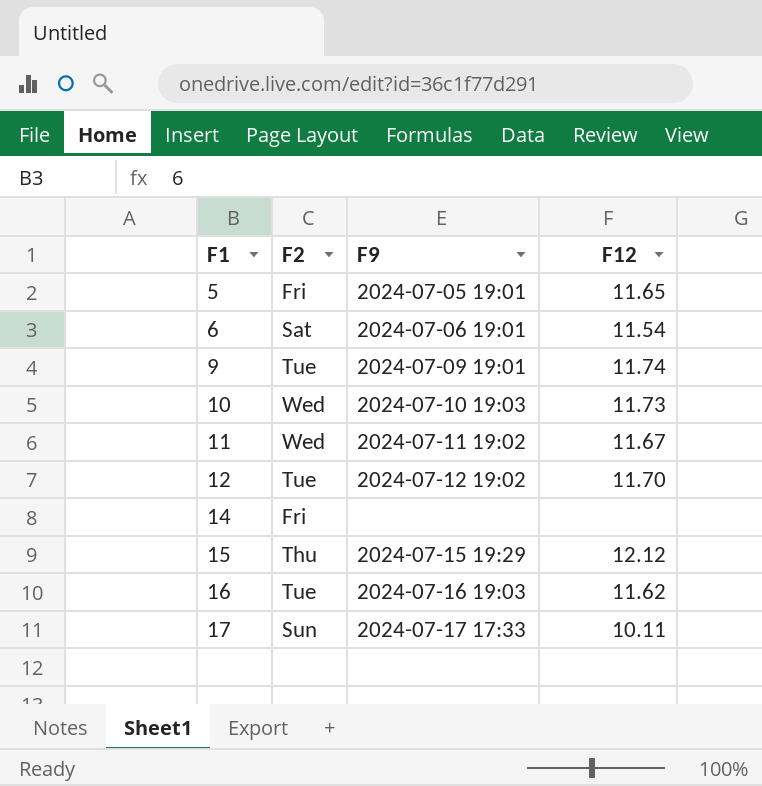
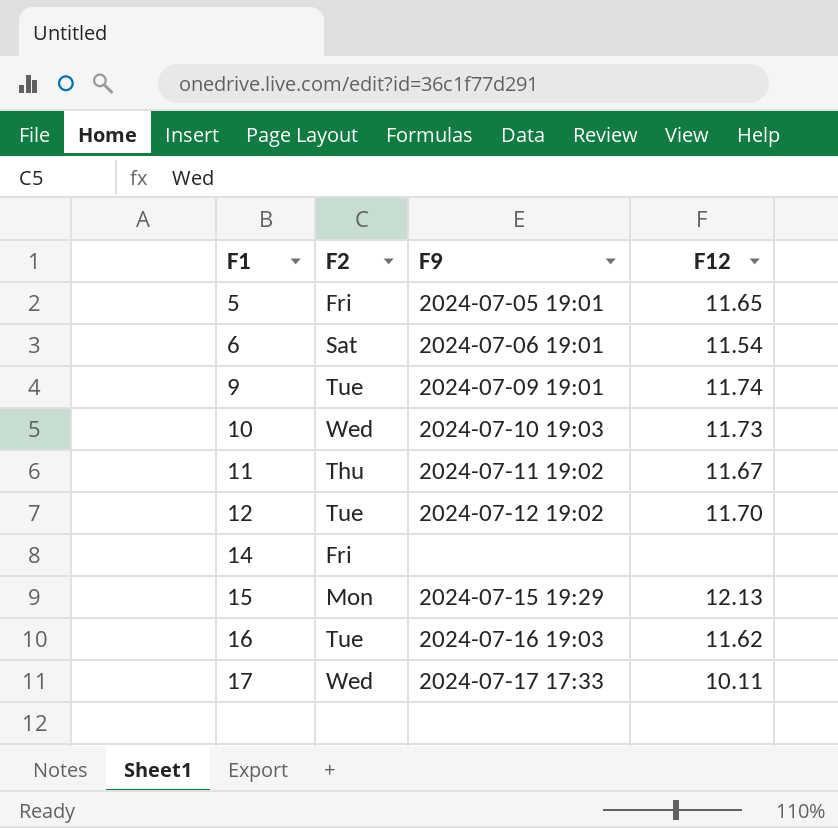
11 | F2: Wed -> Thu
15 | F2: Thu -> Mon
15 | F12: 12.12 -> 12.13
17 | F2: Sun -> Wed

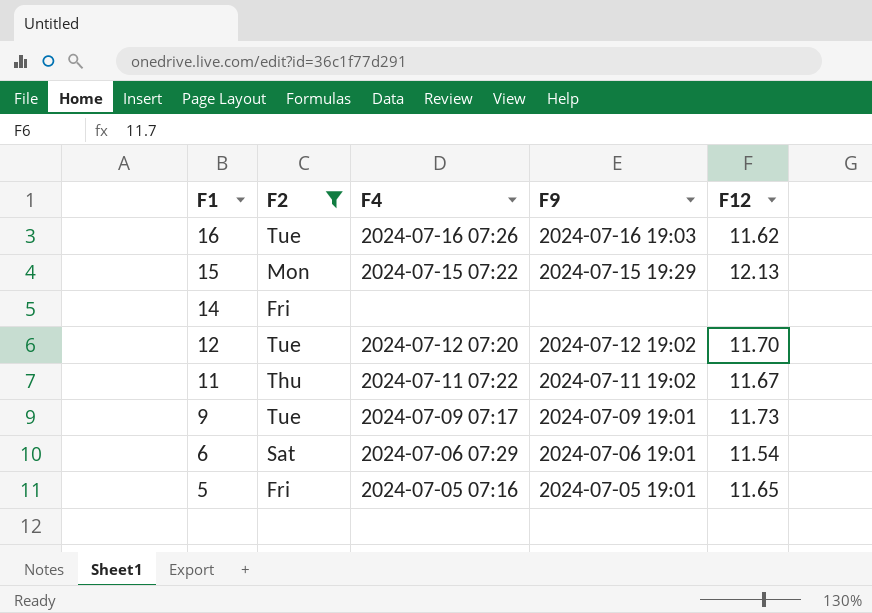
filter: none -> F2 != Wed
row order: F1 ascending -> F1 descending
column F4 | position: none -> 3
9 | F12: 11.74 -> 11.73

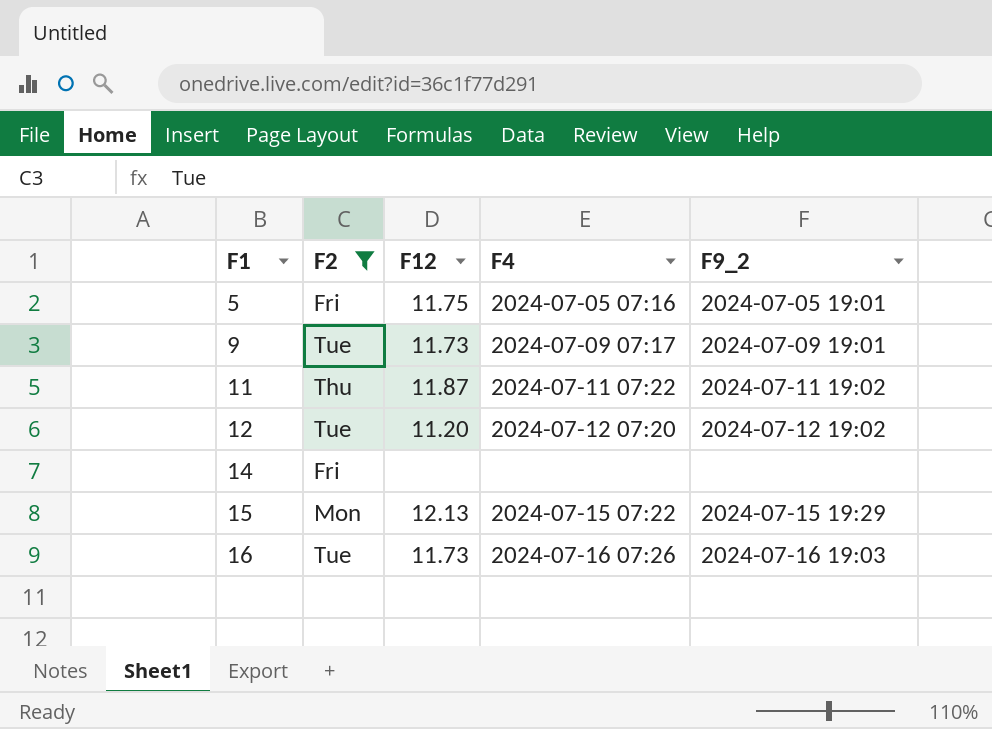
row order: F1 descending -> F1 ascending
column F12 | position: 5 -> 3
column name: F9 -> F9_2
row 6: Sat | 2024-07-06 07:29 | 2024-07-06 19:01 | 11.54 -> none
5 | F12: 11.65 -> 11.75
11 | F12: 11.67 -> 11.87
12 | F12: 11.70 -> 11.20
16 | F12: 11.62 -> 11.73

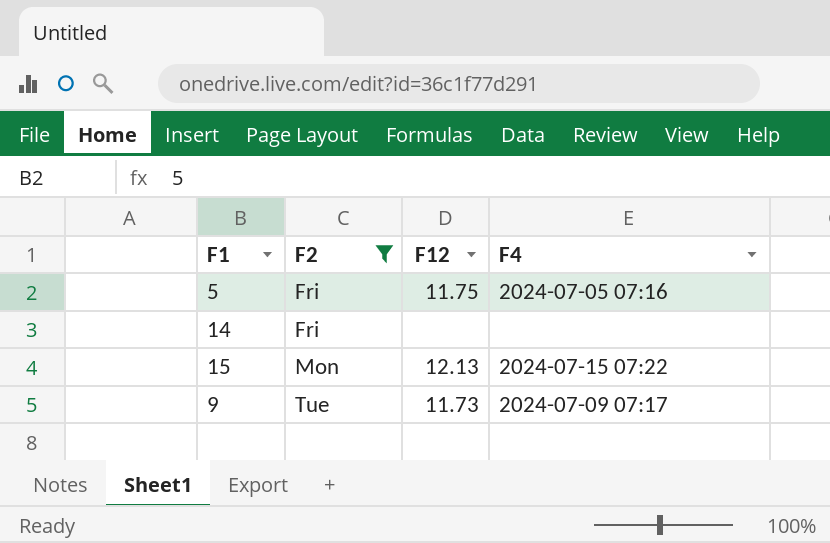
row order: F1 ascending -> F2 ascending
column F9_2 | position: 5 -> none
row 11: Thu | 11.87 | 2024-07-11 07:22 | 2024-07-11 19:02 -> none
row 12: Tue | 11.20 | 2024-07-12 07:20 | 2024-07-12 19:02 -> none
row 16: Tue | 11.73 | 2024-07-16 07:26 | 2024-07-16 19:03 -> none

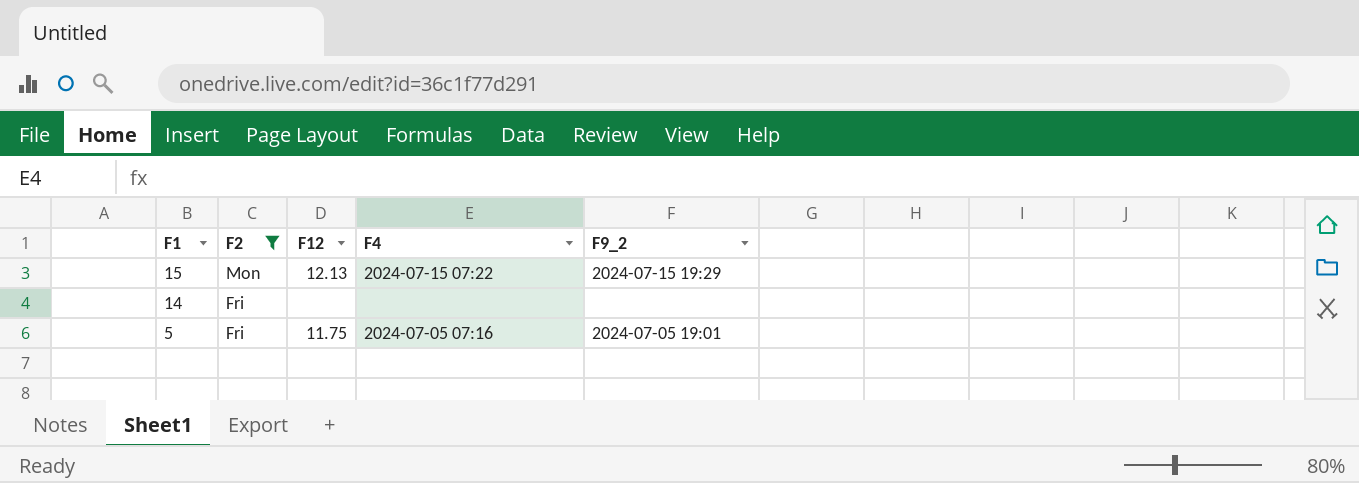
row order: F2 ascending -> F1 descending
column F9_2 | position: none -> 5
row 9: Tue | 11.73 | 2024-07-09 07:17 -> none

